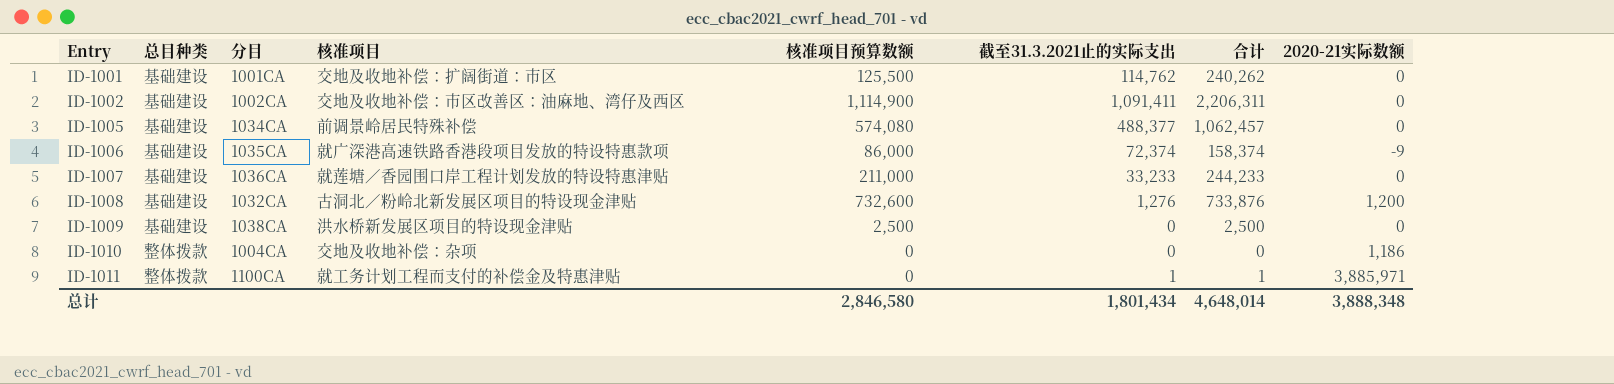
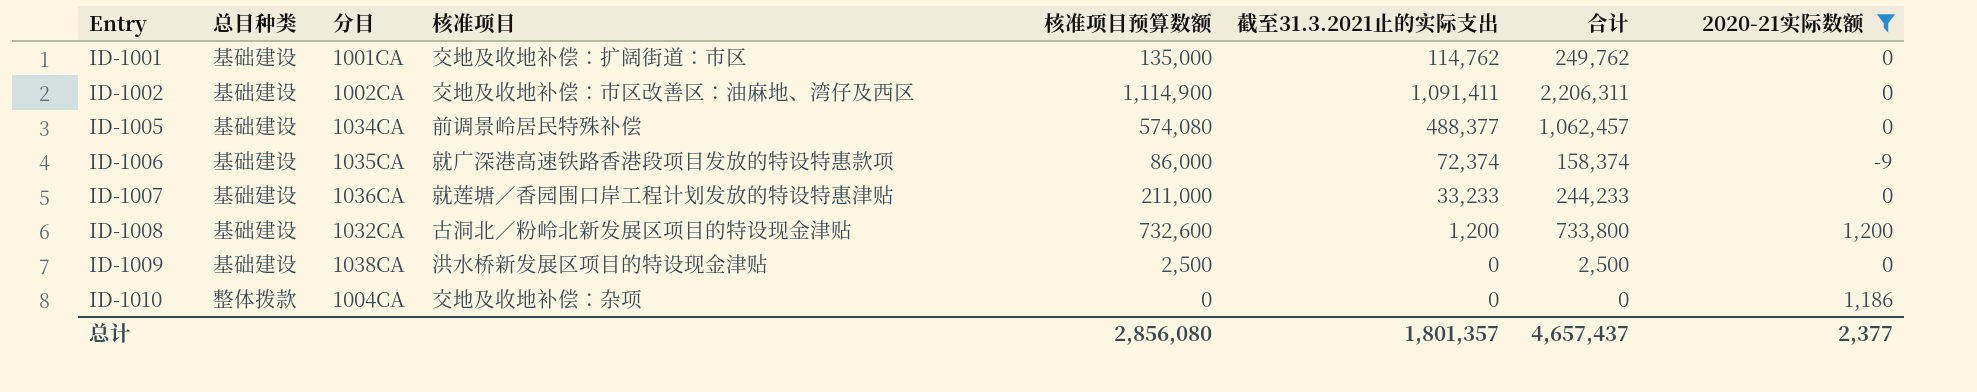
filter: none -> 2020-21实际数额 != 3,885,971
ID-1001 | 核准项目预算数额: 125,500 -> 135,000
ID-1001 | 合计: 240,262 -> 249,762
ID-1008 | 截至31.3.2021止的实际支出: 1,276 -> 1,200
ID-1008 | 合计: 733,876 -> 733,800
总计 | 核准项目预算数额: 2,846,580 -> 2,856,080
总计 | 截至31.3.2021止的实际支出: 1,801,434 -> 1,801,357
总计 | 合计: 4,648,014 -> 4,657,437
总计 | 2020-21实际数额: 3,888,348 -> 2,377

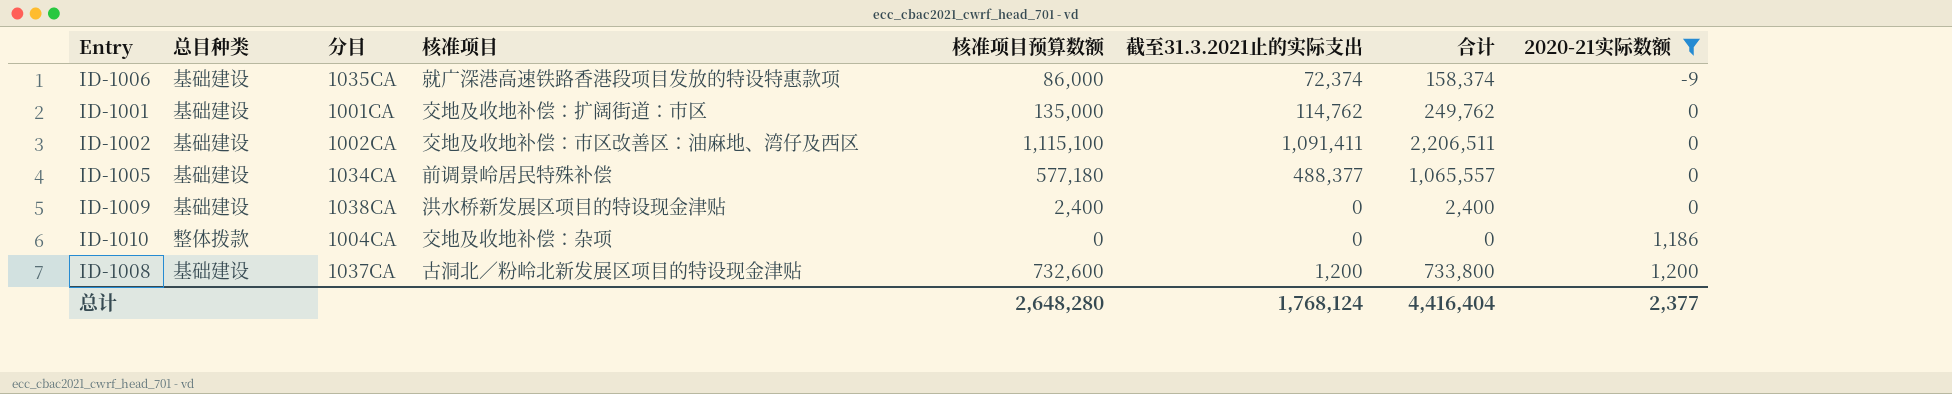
row order: Entry ascending -> 2020-21实际数额 ascending
row ID-1007: 基础建设 | 1036CA | 就莲塘／香园围口岸工程计划发放的特设特惠津贴 | 211,000 | 33,233 | 244,233 | 0 -> none
ID-1002 | 核准项目预算数额: 1,114,900 -> 1,115,100
ID-1002 | 合计: 2,206,311 -> 2,206,511
ID-1005 | 核准项目预算数额: 574,080 -> 577,180
ID-1005 | 合计: 1,062,457 -> 1,065,557
ID-1009 | 核准项目预算数额: 2,500 -> 2,400
ID-1009 | 合计: 2,500 -> 2,400
ID-1008 | 分目: 1032CA -> 1037CA
总计 | 核准项目预算数额: 2,856,080 -> 2,648,280
总计 | 截至31.3.2021止的实际支出: 1,801,357 -> 1,768,124
总计 | 合计: 4,657,437 -> 4,416,404

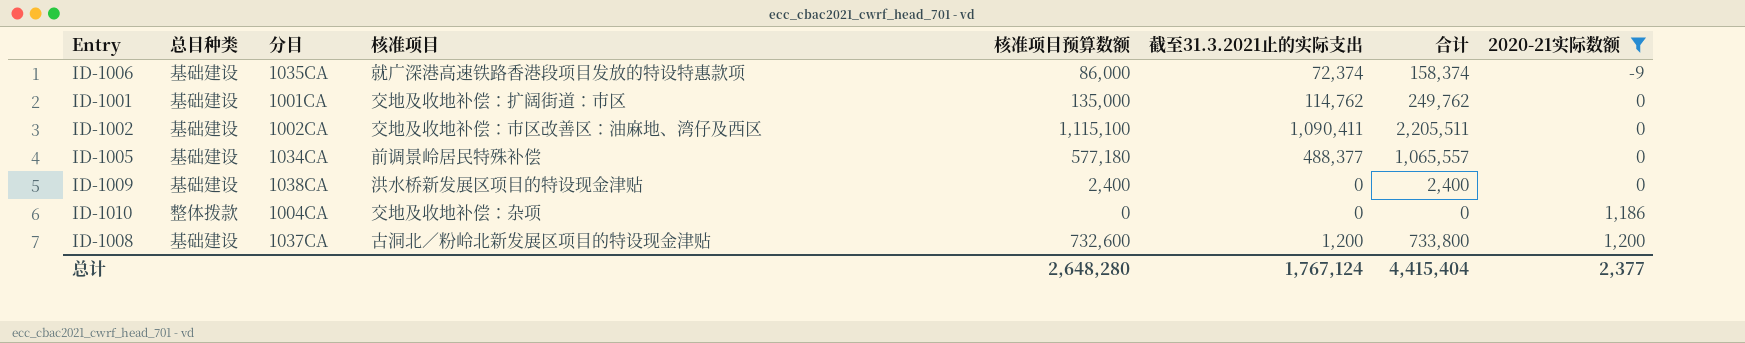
ID-1002 | 截至31.3.2021止的实际支出: 1,091,411 -> 1,090,411
ID-1002 | 合计: 2,206,511 -> 2,205,511
总计 | 截至31.3.2021止的实际支出: 1,768,124 -> 1,767,124
总计 | 合计: 4,416,404 -> 4,415,404

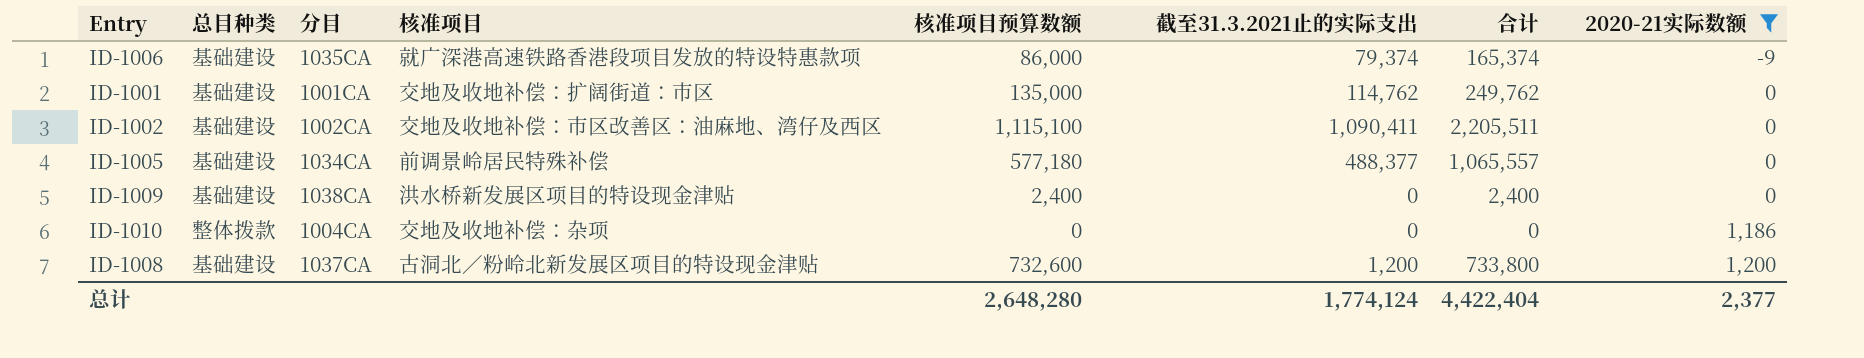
ID-1006 | 截至31.3.2021止的实际支出: 72,374 -> 79,374
ID-1006 | 合计: 158,374 -> 165,374
总计 | 截至31.3.2021止的实际支出: 1,767,124 -> 1,774,124
总计 | 合计: 4,415,404 -> 4,422,404

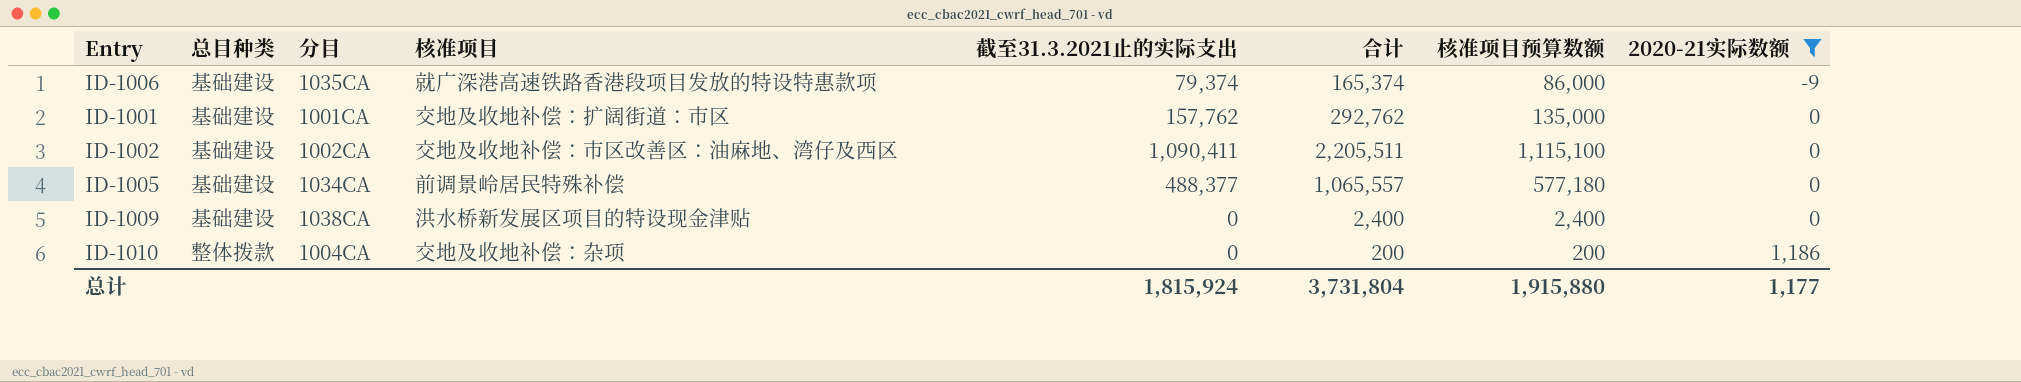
column 核准项目预算数额 | position: 5 -> 7
row ID-1008: 基础建设 | 1037CA | 古洞北／粉岭北新发展区项目的特设现金津贴 | 732,600 | 1,200 | 733,800 | 1,200 -> none
ID-1001 | 截至31.3.2021止的实际支出: 114,762 -> 157,762
ID-1001 | 合计: 249,762 -> 292,762
ID-1010 | 合计: 0 -> 200
ID-1010 | 核准项目预算数额: 0 -> 200
总计 | 截至31.3.2021止的实际支出: 1,774,124 -> 1,815,924
总计 | 合计: 4,422,404 -> 3,731,804
总计 | 核准项目预算数额: 2,648,280 -> 1,915,880
总计 | 2020-21实际数额: 2,377 -> 1,177

